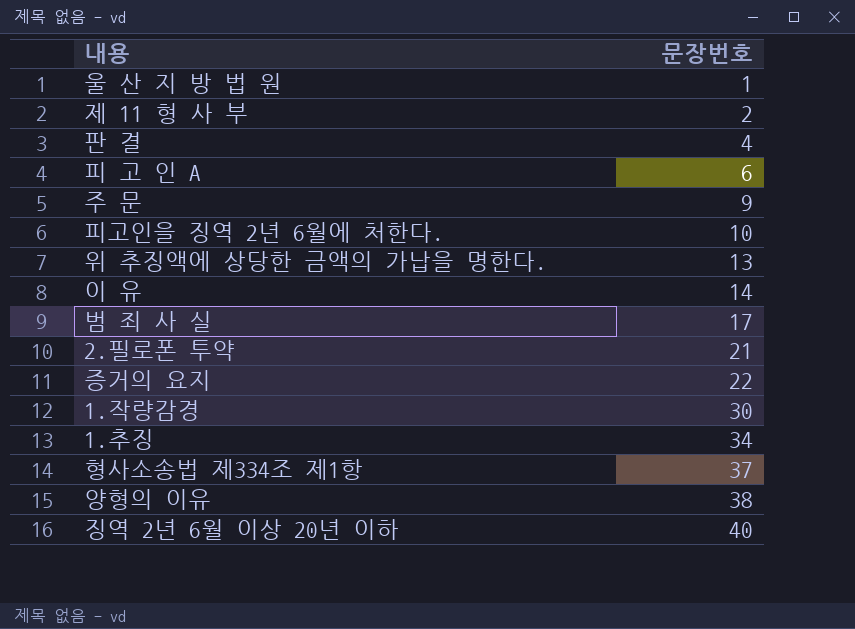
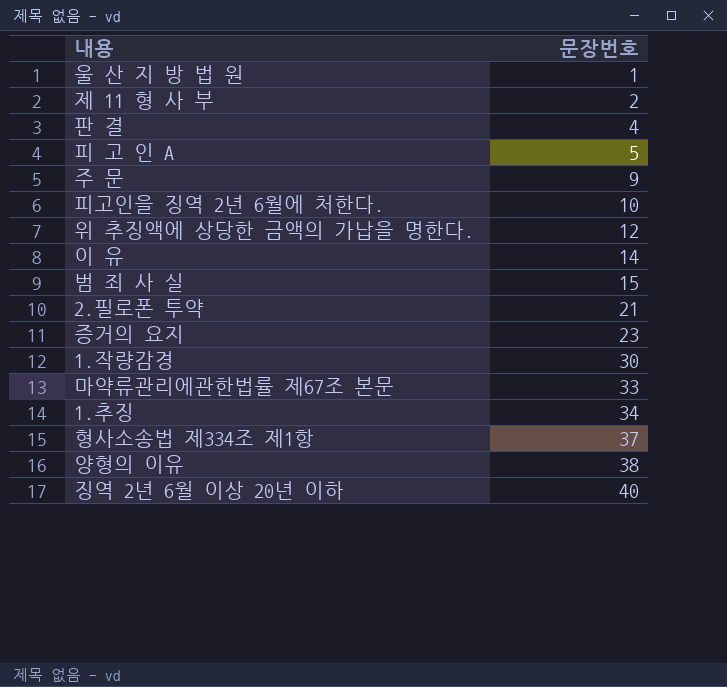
피 고 인 A | 문장번호: 6 -> 5
위 추징액에 상당한 금액의 가납을 명한다. | 문장번호: 13 -> 12
범 죄 사 실 | 문장번호: 17 -> 15
증거의 요지 | 문장번호: 22 -> 23
row 마약류관리에관한법률 제67조 본문: none -> 33

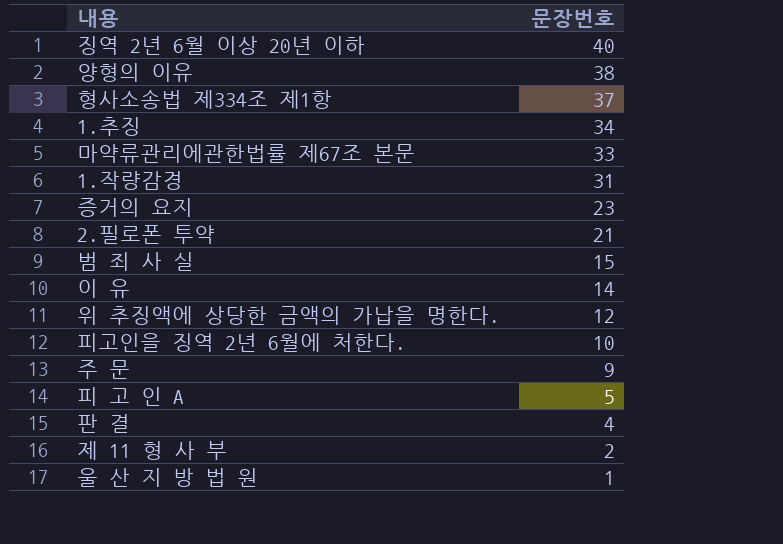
row order: 문장번호 ascending -> 문장번호 descending
1.작량감경 | 문장번호: 30 -> 31

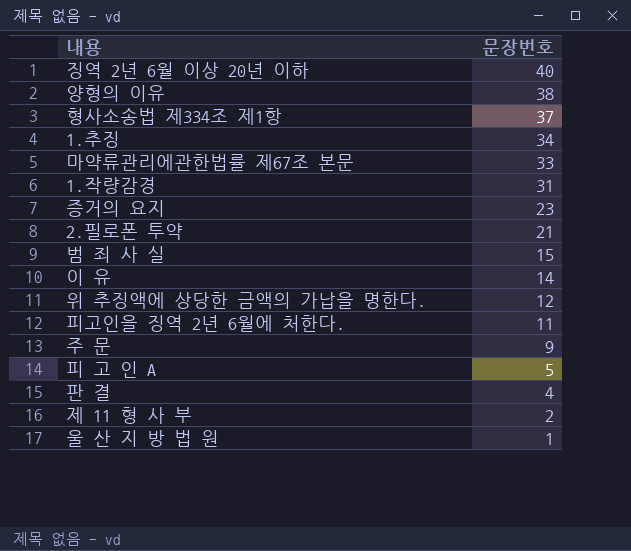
피고인을 징역 2년 6월에 처한다. | 문장번호: 10 -> 11

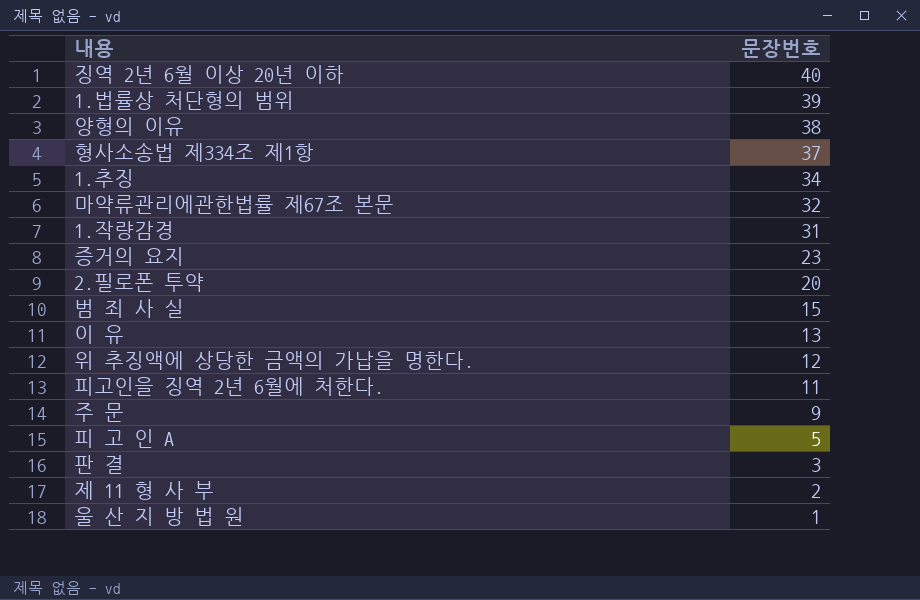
row 1.법률상 처단형의 범위: none -> 39
마약류관리에관한법률 제67조 본문 | 문장번호: 33 -> 32
2.필로폰 투약 | 문장번호: 21 -> 20
이 유 | 문장번호: 14 -> 13
판 결 | 문장번호: 4 -> 3

